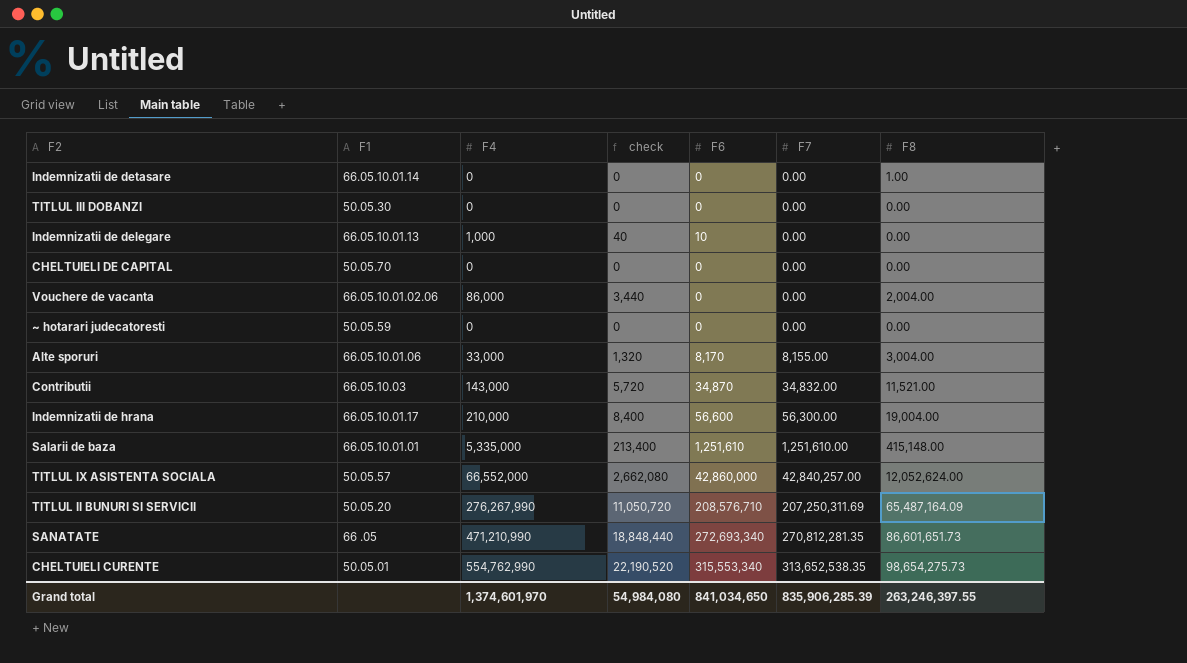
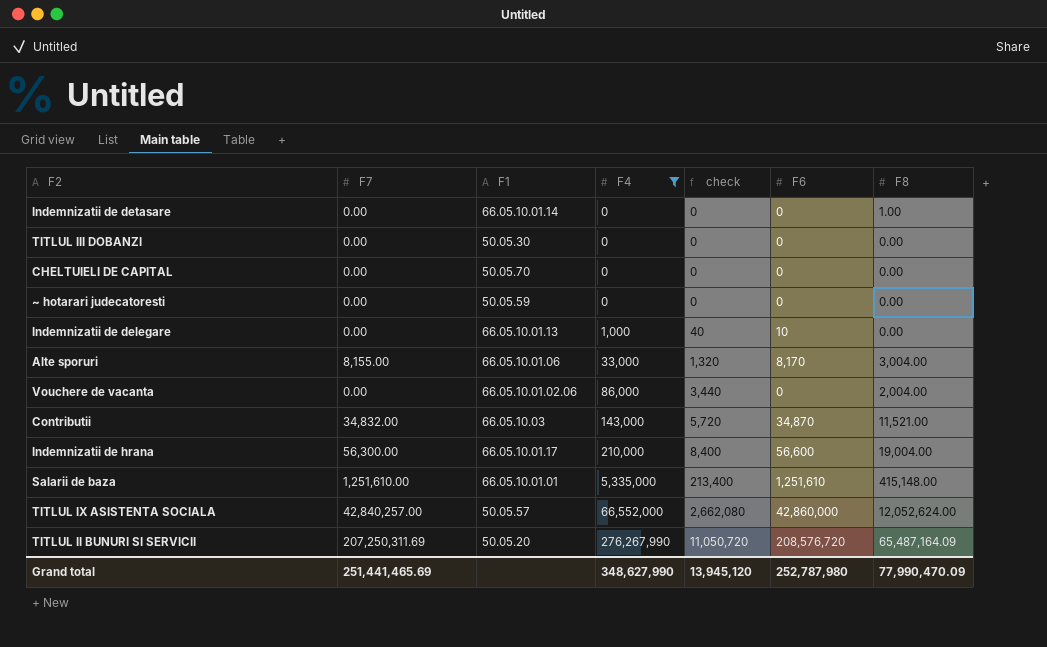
filter: none -> F4 <= 276,267,990
row order: F7 ascending -> F4 ascending
column F7 | position: 6 -> 2
TITLUL II BUNURI SI SERVICII | F6: 208,576,710 -> 208,576,720
Grand total | F7: 835,906,285.39 -> 251,441,465.69
Grand total | F4: 1,374,601,970 -> 348,627,990
Grand total | check: 54,984,080 -> 13,945,120
Grand total | F6: 841,034,650 -> 252,787,980
Grand total | F8: 263,246,397.55 -> 77,990,470.09

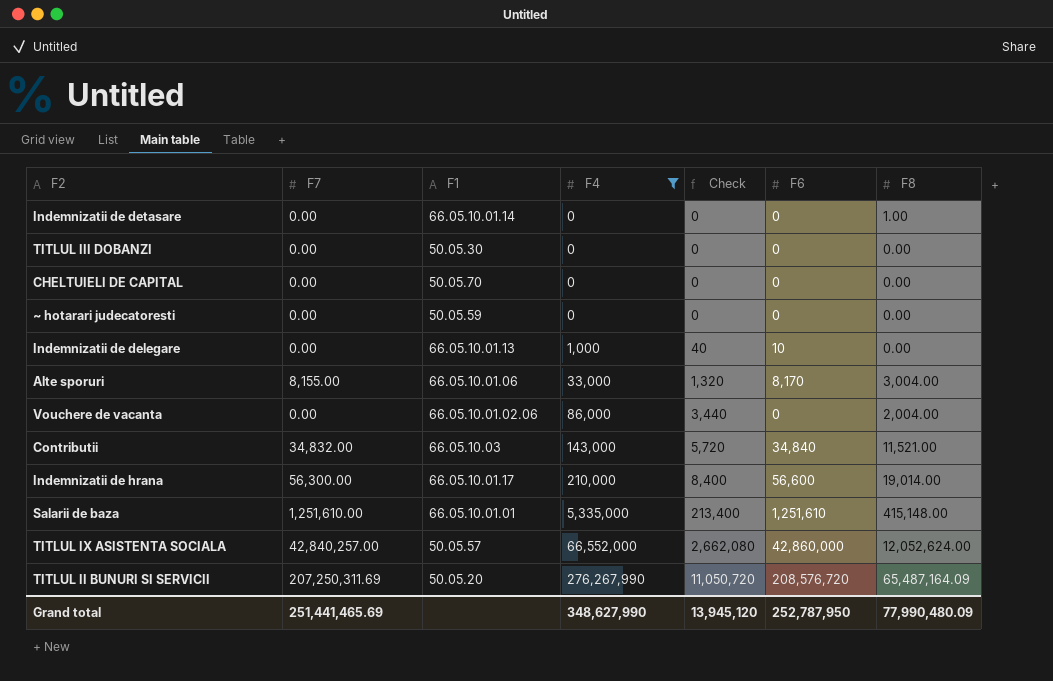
column name: check -> Check
Contributii | F6: 34,870 -> 34,840
Indemnizatii de hrana | F8: 19,004.00 -> 19,014.00
Grand total | F6: 252,787,980 -> 252,787,950
Grand total | F8: 77,990,470.09 -> 77,990,480.09

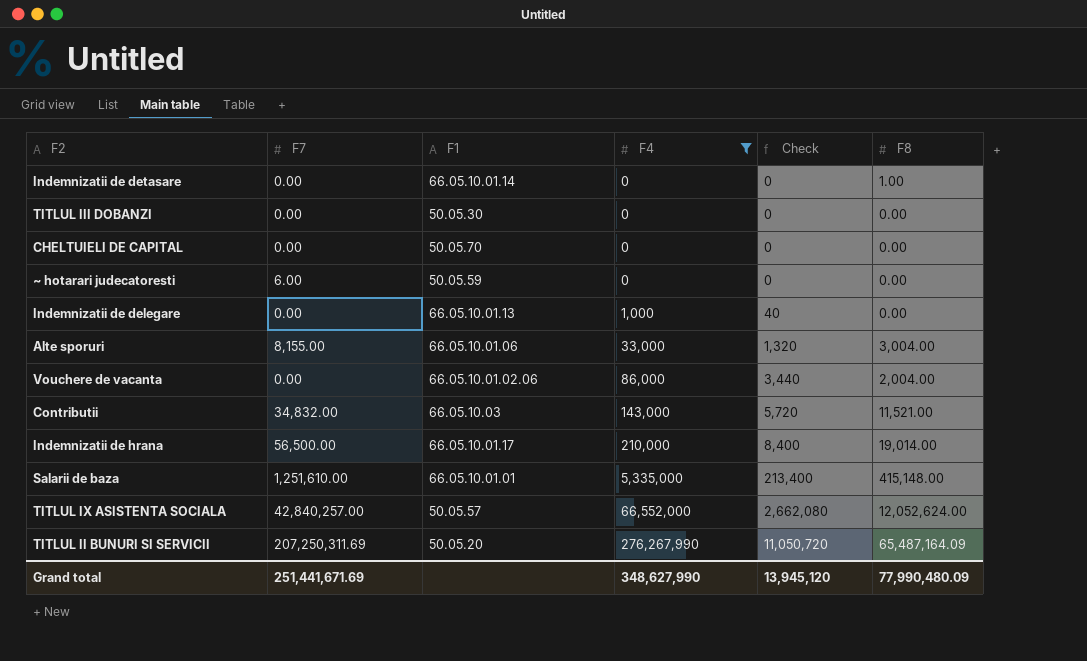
column F6 | position: 6 -> none
~ hotarari judecatoresti | F7: 0.00 -> 6.00
Indemnizatii de hrana | F7: 56,300.00 -> 56,500.00
Grand total | F7: 251,441,465.69 -> 251,441,671.69

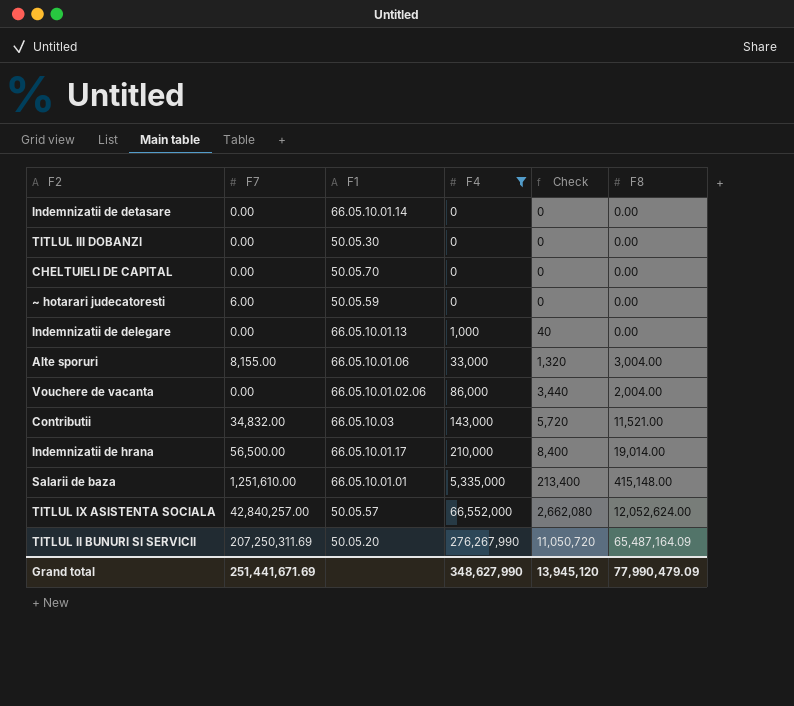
Indemnizatii de detasare | F8: 1.00 -> 0.00
Grand total | F8: 77,990,480.09 -> 77,990,479.09

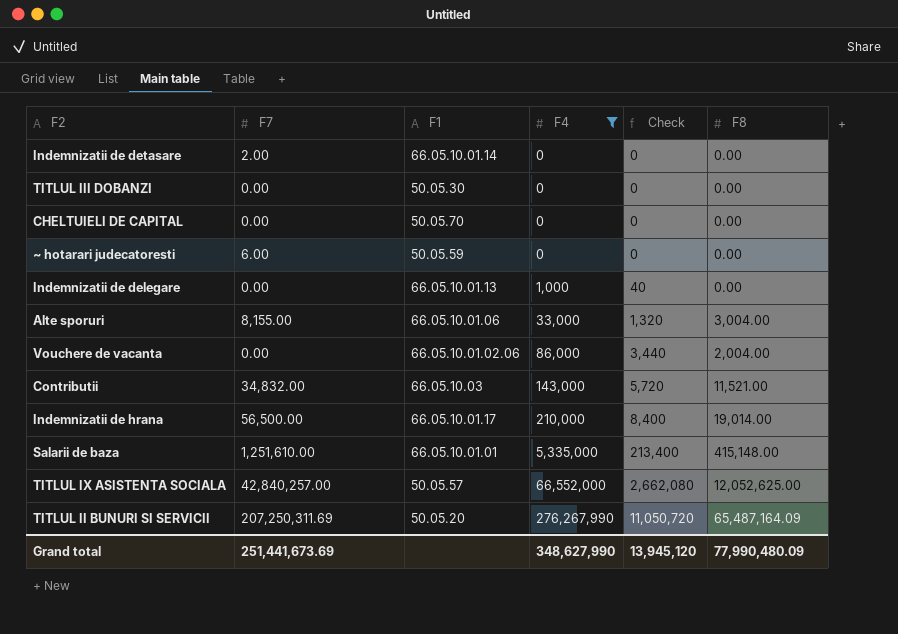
Indemnizatii de detasare | F7: 0.00 -> 2.00
TITLUL IX ASISTENTA SOCIALA | F8: 12,052,624.00 -> 12,052,625.00
Grand total | F7: 251,441,671.69 -> 251,441,673.69
Grand total | F8: 77,990,479.09 -> 77,990,480.09

